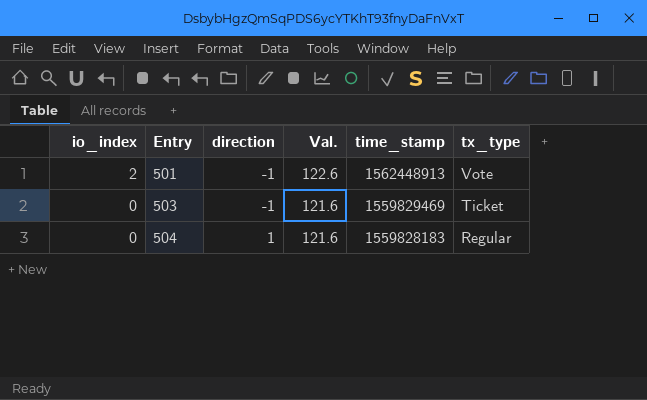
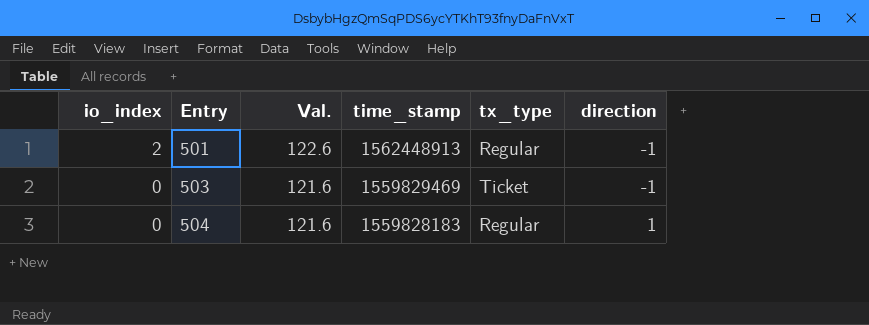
column direction | position: 3 -> 6
501 | tx_type: Vote -> Regular

